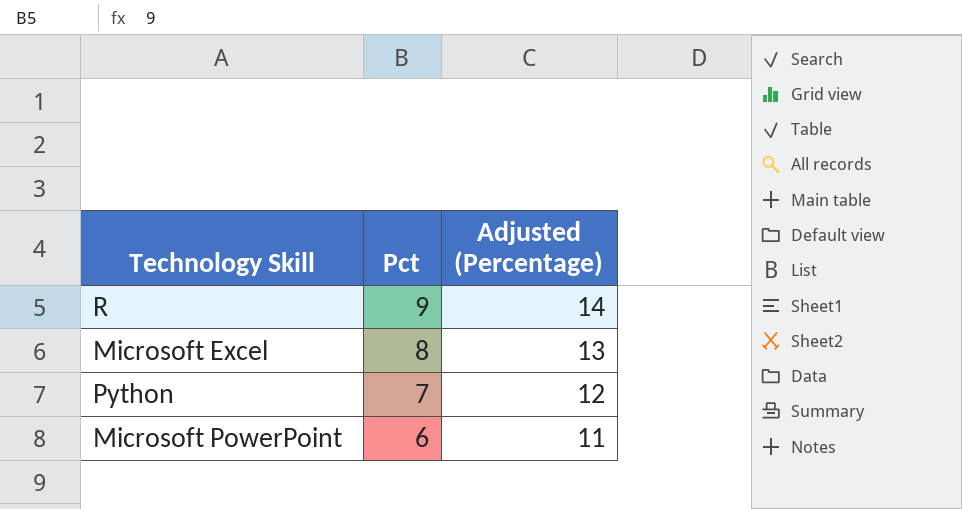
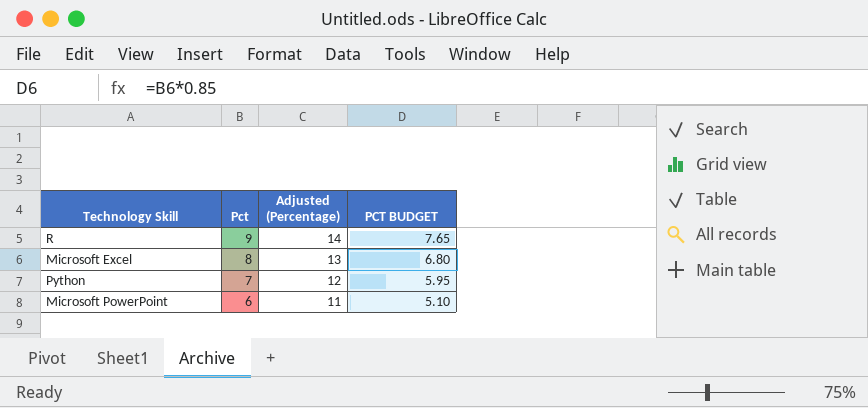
column PCT BUDGET | formula: none -> [Pct] * 0.85

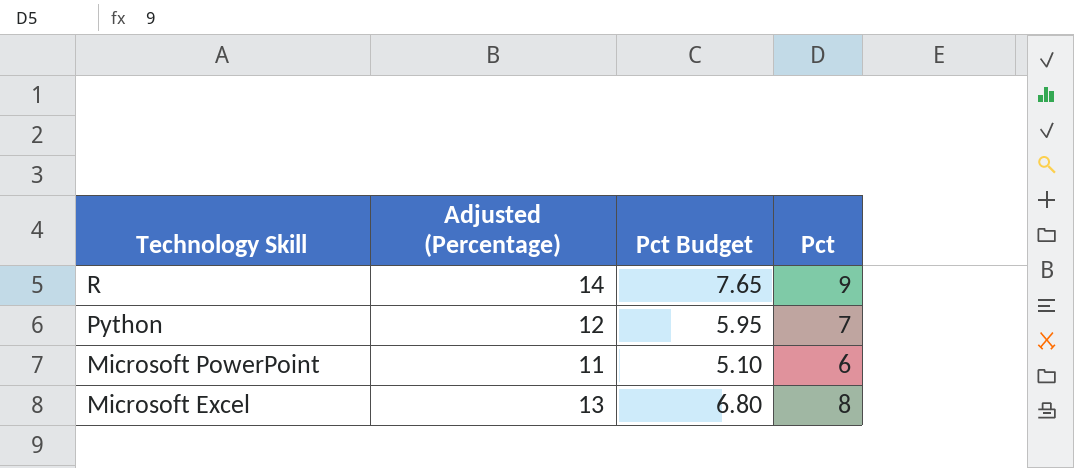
row order: Pct descending -> Technology Skill descending
column name: PCT BUDGET -> Pct Budget
column Pct | position: 2 -> 4

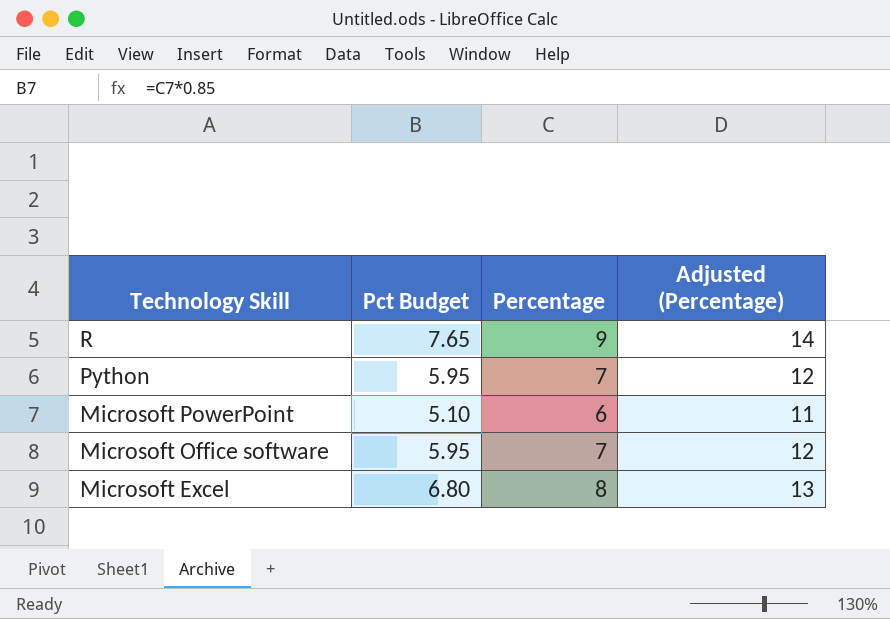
column name: Pct -> Percentage
column Adjusted (Percentage) | position: 2 -> 4
row Microsoft Office software: none -> 5.95 | 7 | 12

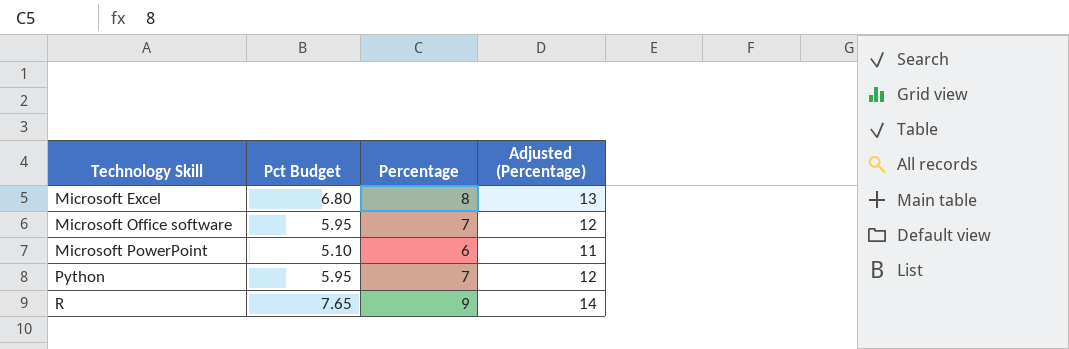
row order: Technology Skill descending -> Technology Skill ascending

